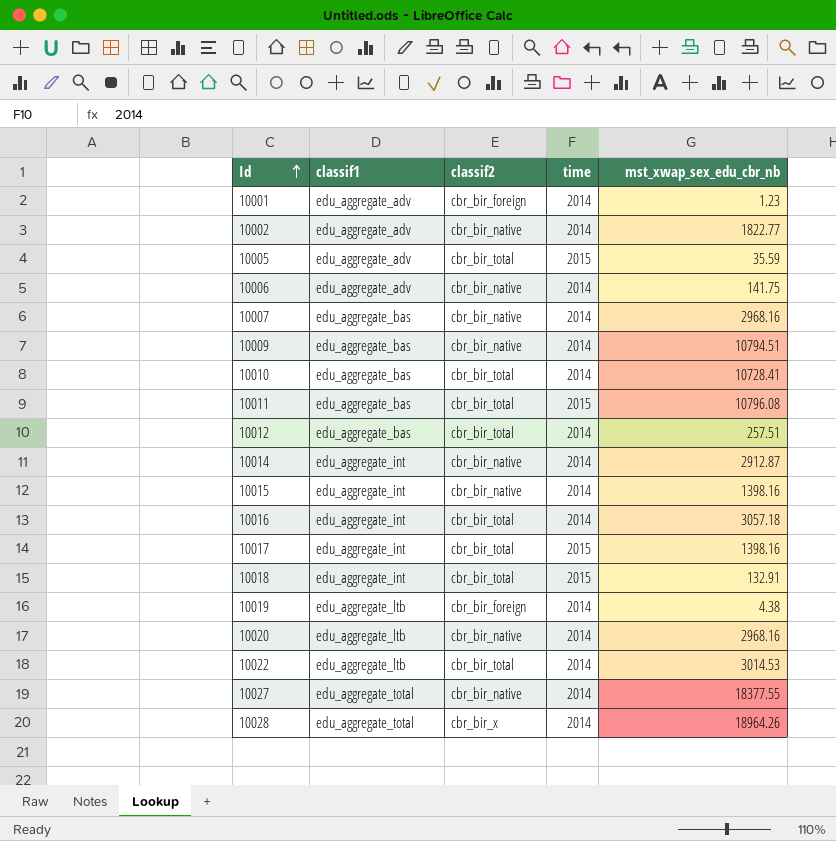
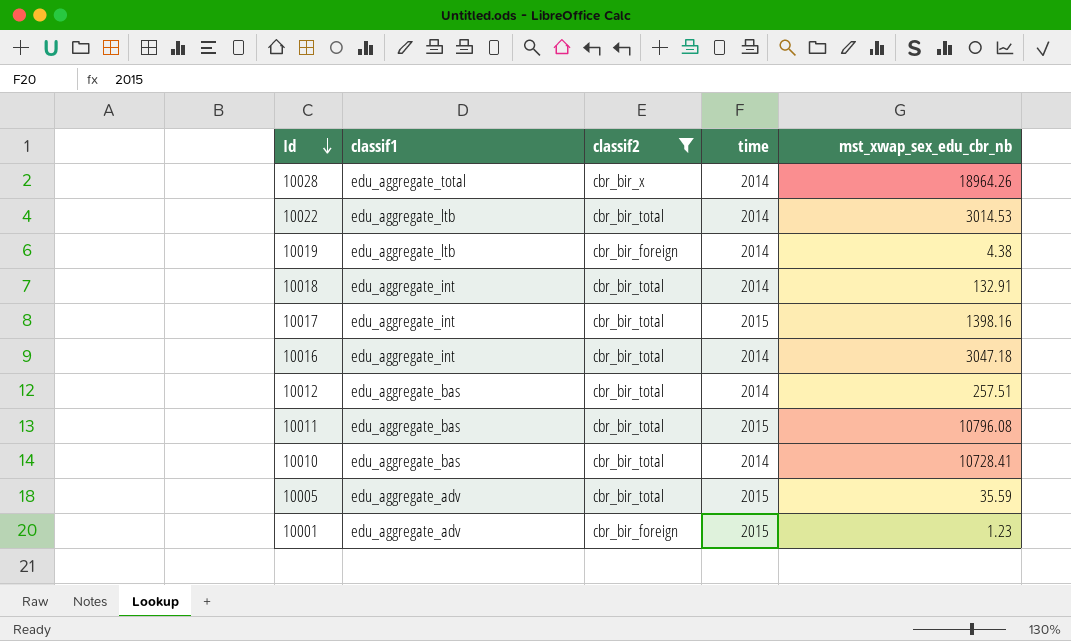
filter: none -> classif2 != cbr_bir_native
row order: Id ascending -> Id descending
10018 | time: 2015 -> 2014
10016 | mst_xwap_sex_edu_cbr_nb: 3057.18 -> 3047.18
10001 | time: 2014 -> 2015

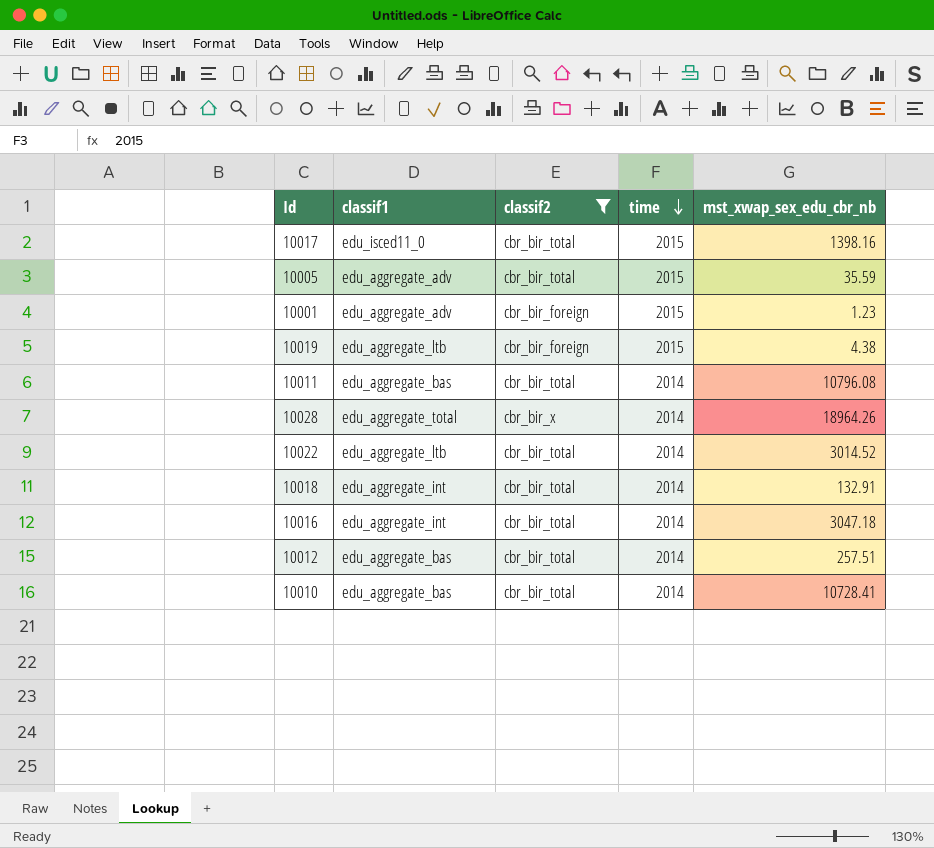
row order: Id descending -> time descending
10017 | classif1: edu_aggregate_int -> edu_isced11_0
10019 | time: 2014 -> 2015
10011 | time: 2015 -> 2014
10022 | mst_xwap_sex_edu_cbr_nb: 3014.53 -> 3014.52

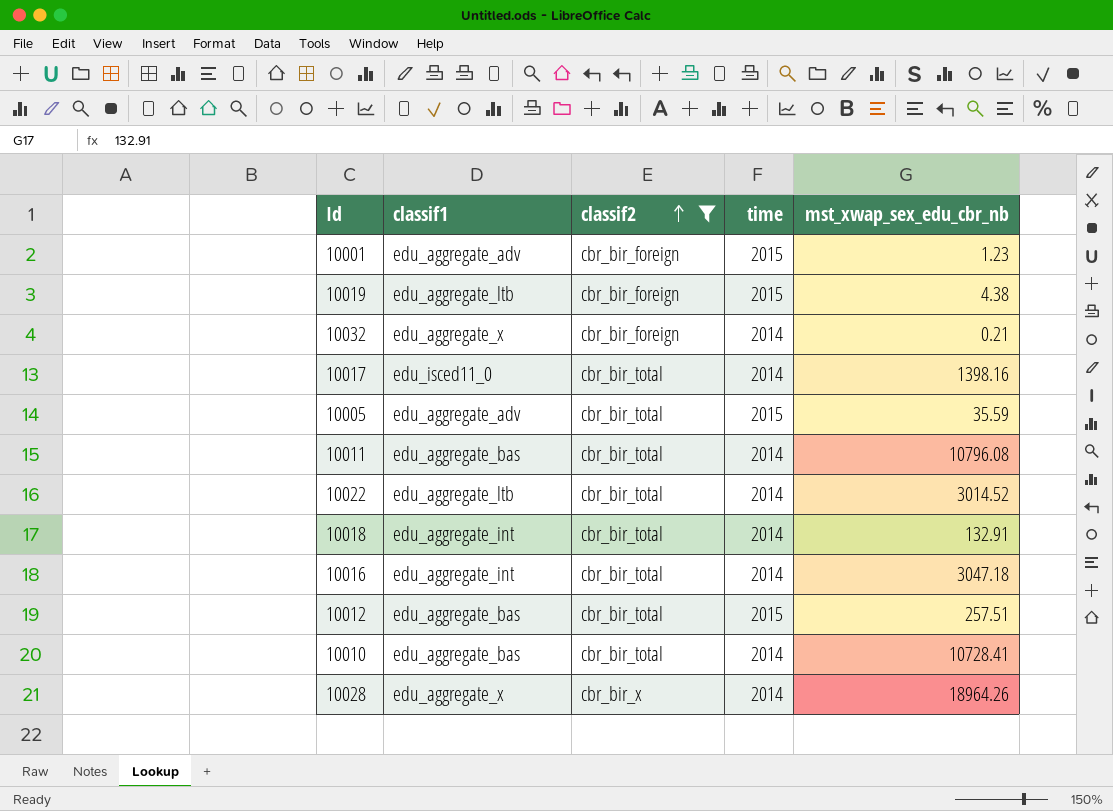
row order: time descending -> classif2 ascending
row 10032: none -> edu_aggregate_x | cbr_bir_foreign | 2014 | 0.21
10017 | time: 2015 -> 2014
10012 | time: 2014 -> 2015
10028 | classif1: edu_aggregate_total -> edu_aggregate_x

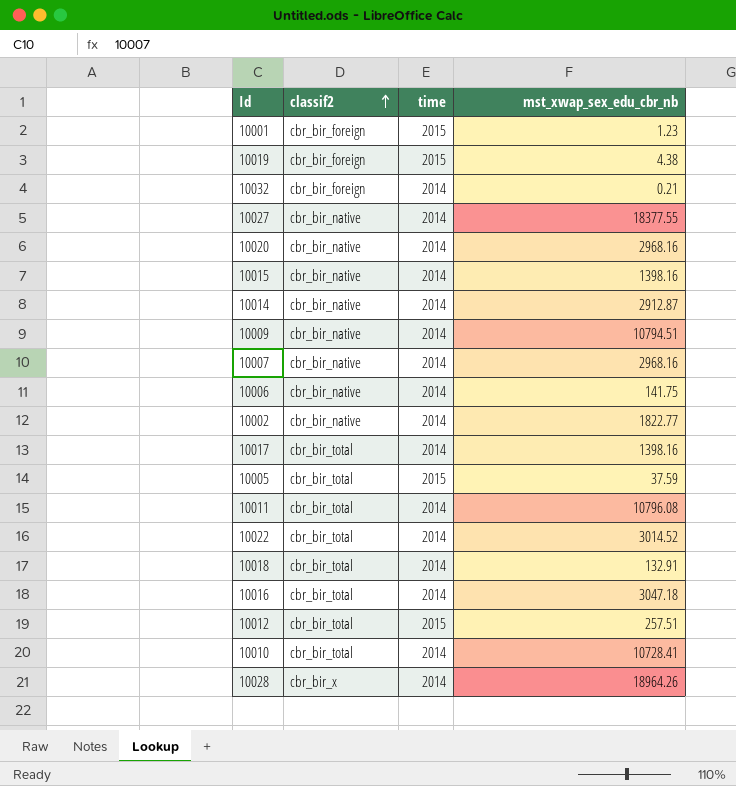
filter: classif2 != cbr_bir_native -> none
column classif1 | position: 2 -> none
10005 | mst_xwap_sex_edu_cbr_nb: 35.59 -> 37.59

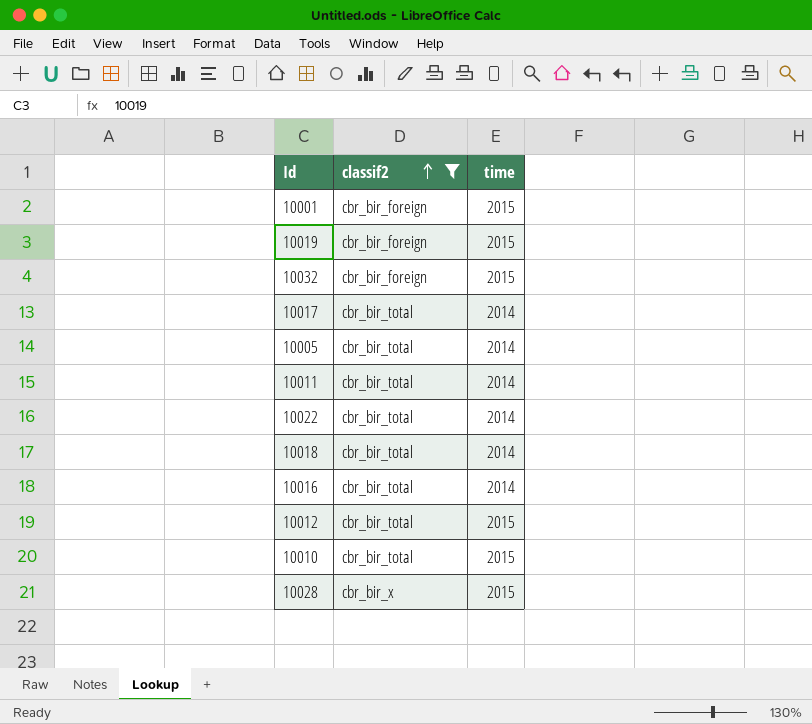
filter: none -> classif2 != cbr_bir_native
column mst_xwap_sex_edu_cbr_nb | position: 4 -> none
10032 | time: 2014 -> 2015
10005 | time: 2015 -> 2014
10010 | time: 2014 -> 2015
10028 | time: 2014 -> 2015

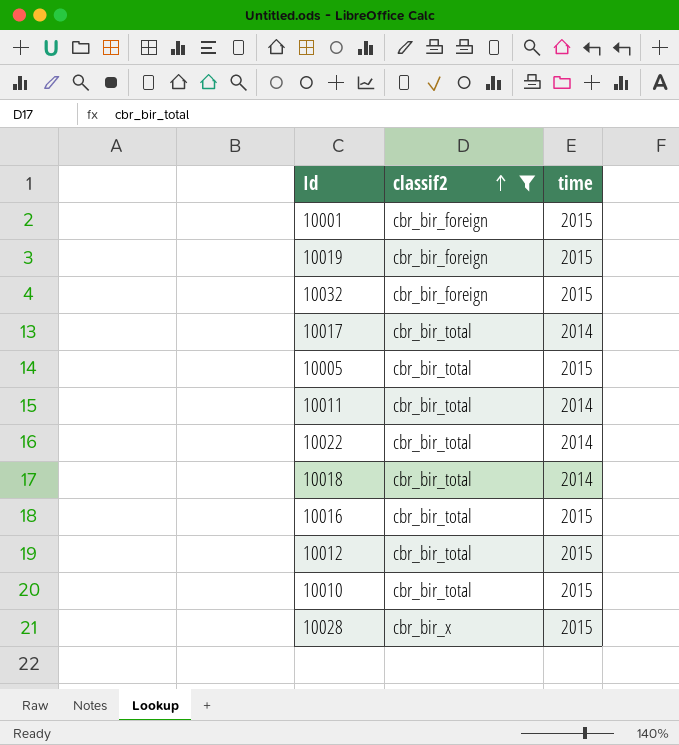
10005 | time: 2014 -> 2015
10016 | time: 2014 -> 2015

